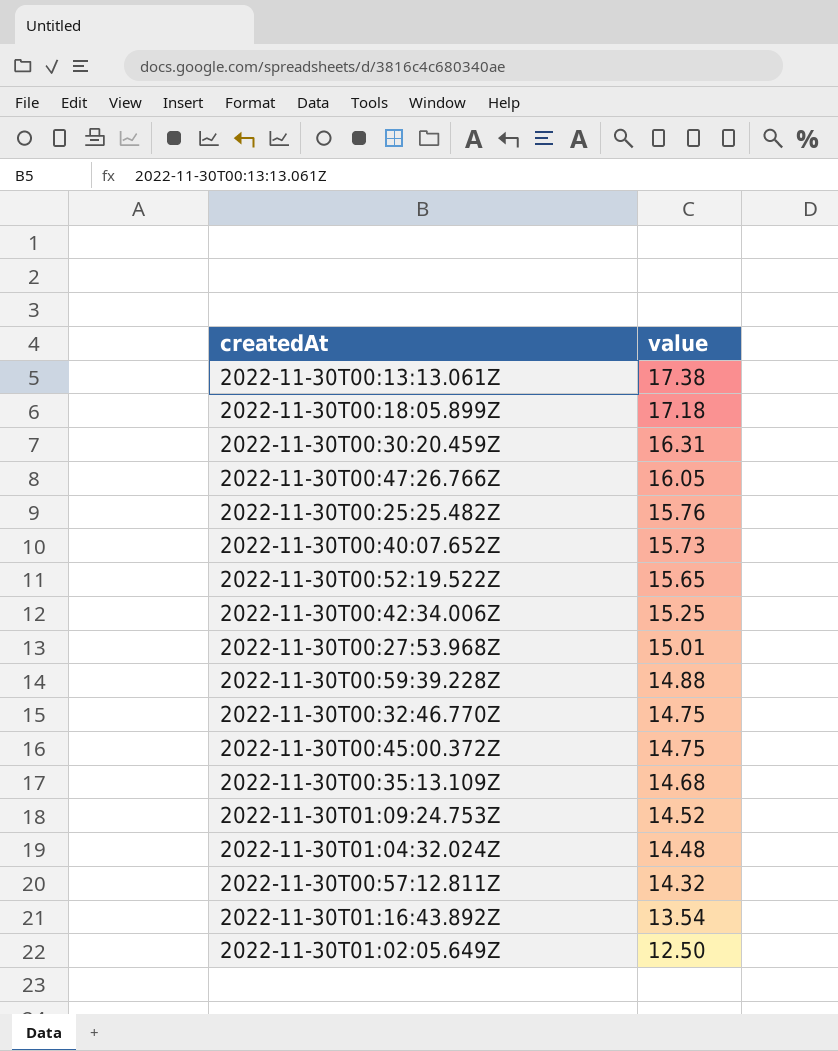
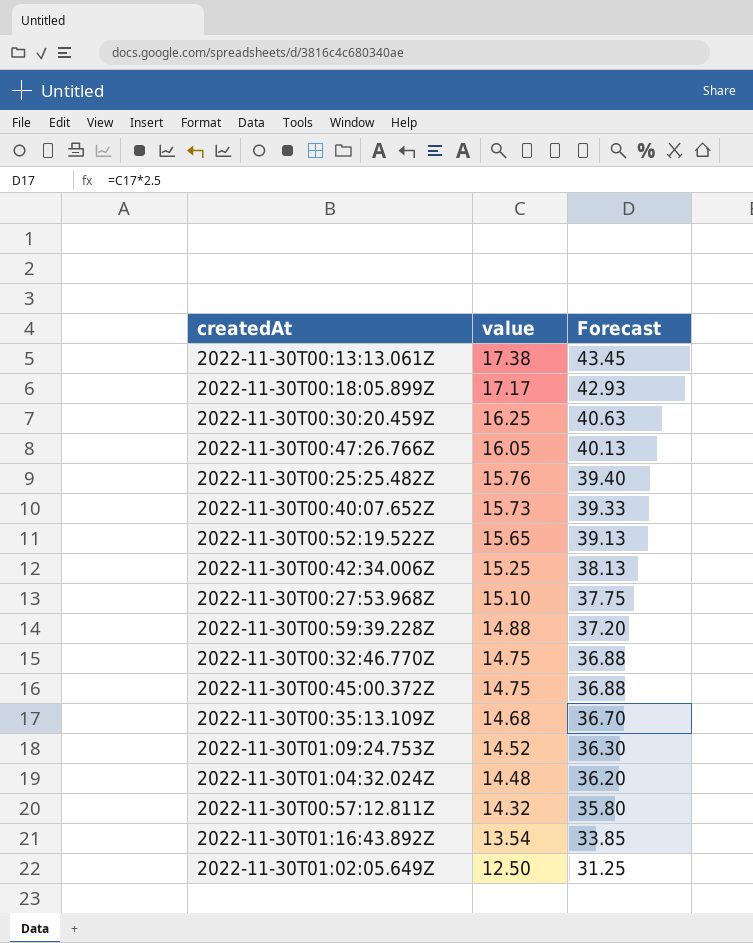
column Forecast | formula: none -> [value] * 2.5
2022-11-30T00:18:05.899Z | value: 17.18 -> 17.17
2022-11-30T00:30:20.459Z | value: 16.31 -> 16.25
2022-11-30T00:27:53.968Z | value: 15.01 -> 15.10

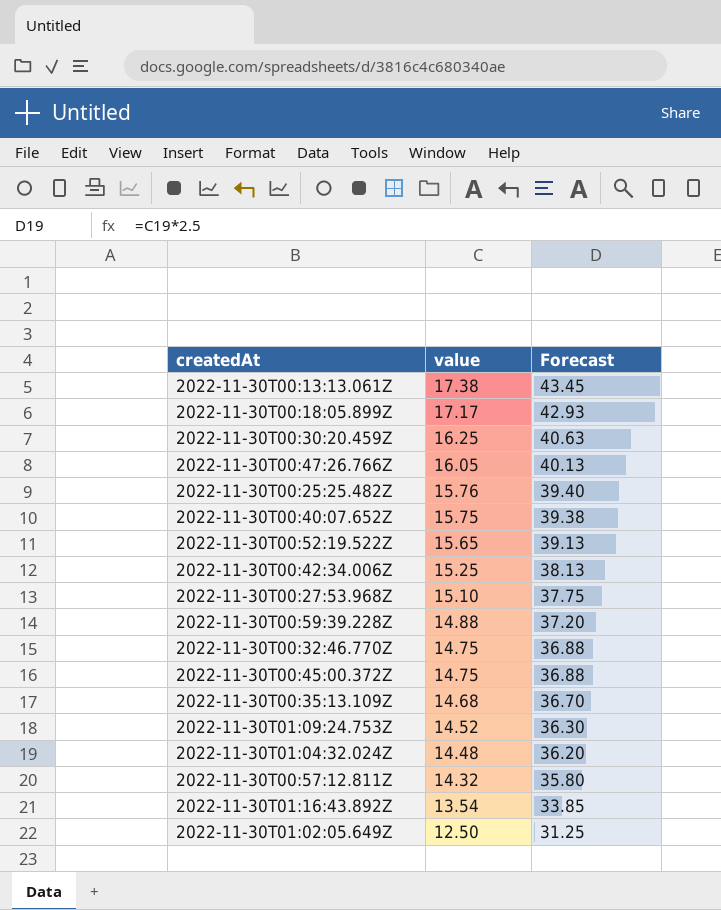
2022-11-30T00:40:07.652Z | value: 15.73 -> 15.75
2022-11-30T00:40:07.652Z | Forecast: 39.33 -> 39.38

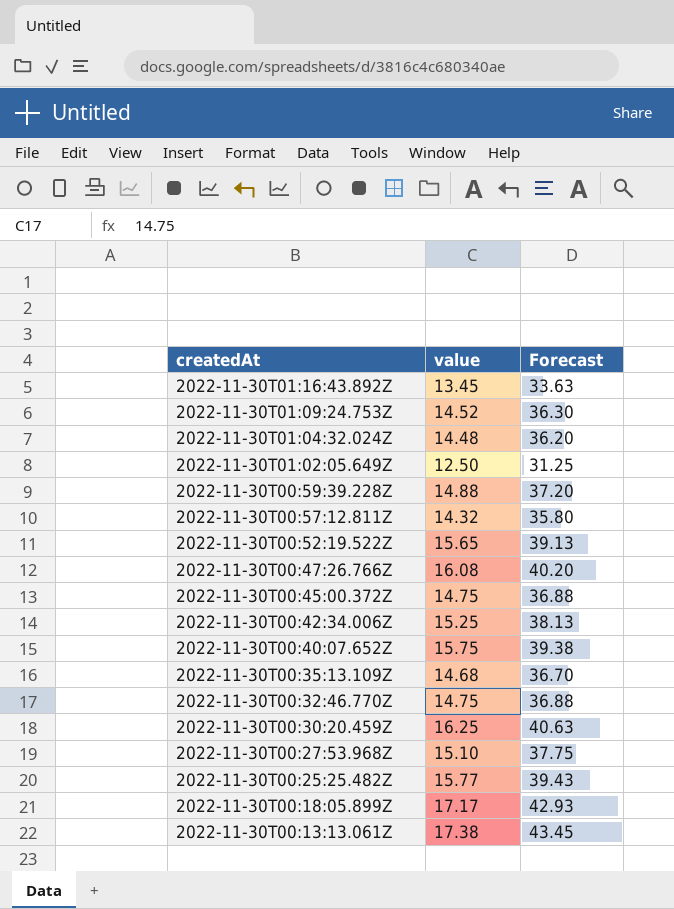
row order: value descending -> createdAt descending
2022-11-30T01:16:43.892Z | value: 13.54 -> 13.45
2022-11-30T01:16:43.892Z | Forecast: 33.85 -> 33.63
2022-11-30T00:47:26.766Z | value: 16.05 -> 16.08
2022-11-30T00:47:26.766Z | Forecast: 40.13 -> 40.20
2022-11-30T00:25:25.482Z | value: 15.76 -> 15.77
2022-11-30T00:25:25.482Z | Forecast: 39.40 -> 39.43

